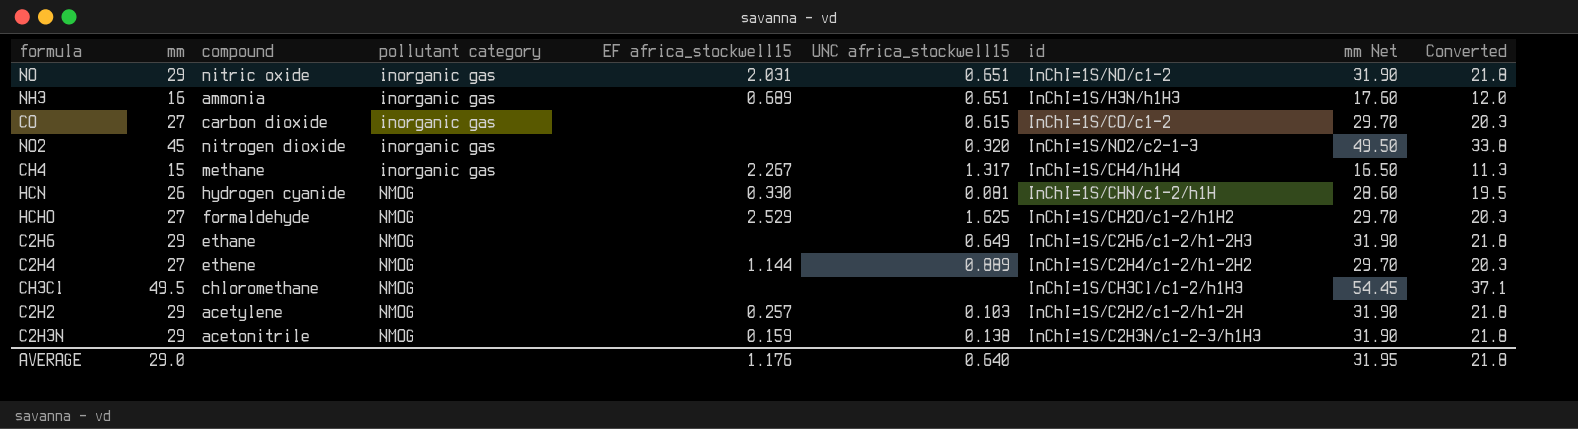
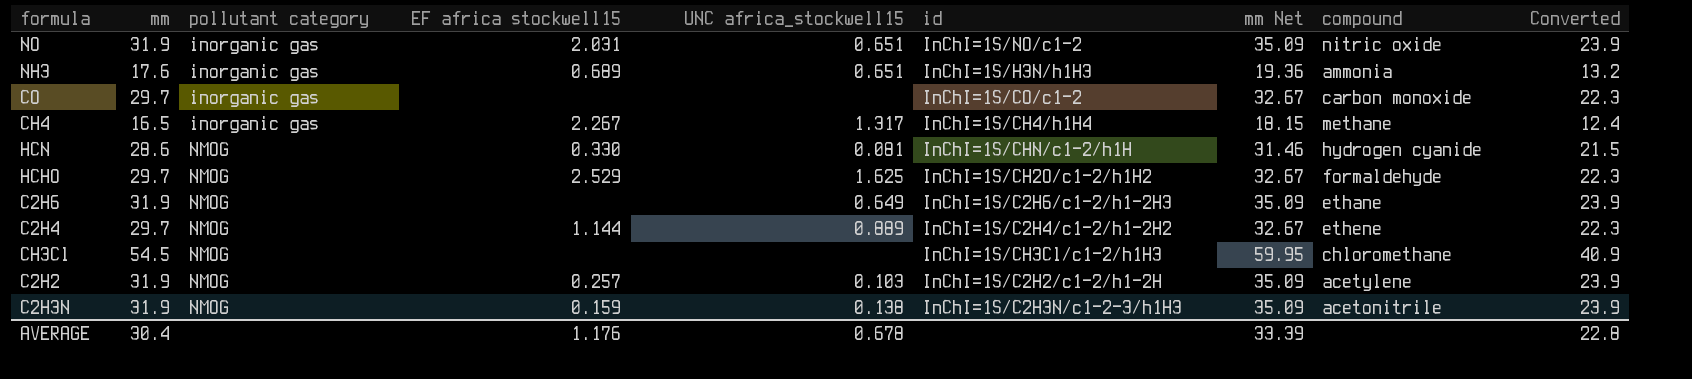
column name: EF africa_stockwell15 -> EF africa stockwell15
column compound | position: 3 -> 8
row NO2: 45 | nitrogen dioxide | inorganic gas | none | 0.320 | InChI=1S/NO2/c2-1-3 | 49.50 | 33.8 -> none
NO | mm: 29 -> 31.9
NO | mm Net: 31.90 -> 35.09
NO | Converted: 21.8 -> 23.9
NH3 | mm: 16 -> 17.6
NH3 | mm Net: 17.60 -> 19.36
NH3 | Converted: 12.0 -> 13.2
CO | mm: 27 -> 29.7
CO | UNC africa_stockwell15: 0.615 -> none
CO | mm Net: 29.70 -> 32.67
CO | compound: carbon dioxide -> carbon monoxide
CO | Converted: 20.3 -> 22.3
CH4 | mm: 15 -> 16.5
CH4 | mm Net: 16.50 -> 18.15
CH4 | Converted: 11.3 -> 12.4
HCN | mm: 26 -> 28.6
HCN | mm Net: 28.60 -> 31.46
HCN | Converted: 19.5 -> 21.5
HCHO | mm: 27 -> 29.7
HCHO | mm Net: 29.70 -> 32.67
HCHO | Converted: 20.3 -> 22.3
C2H6 | mm: 29 -> 31.9
C2H6 | mm Net: 31.90 -> 35.09
C2H6 | Converted: 21.8 -> 23.9
C2H4 | mm: 27 -> 29.7
C2H4 | mm Net: 29.70 -> 32.67
C2H4 | Converted: 20.3 -> 22.3
CH3Cl | mm: 49.5 -> 54.5
CH3Cl | mm Net: 54.45 -> 59.95
CH3Cl | Converted: 37.1 -> 40.9
C2H2 | mm: 29 -> 31.9
C2H2 | mm Net: 31.90 -> 35.09
C2H2 | Converted: 21.8 -> 23.9
C2H3N | mm: 29 -> 31.9
C2H3N | mm Net: 31.90 -> 35.09
C2H3N | Converted: 21.8 -> 23.9
AVERAGE | mm: 29.0 -> 30.4
AVERAGE | UNC africa_stockwell15: 0.640 -> 0.678
AVERAGE | mm Net: 31.95 -> 33.39
AVERAGE | Converted: 21.8 -> 22.8

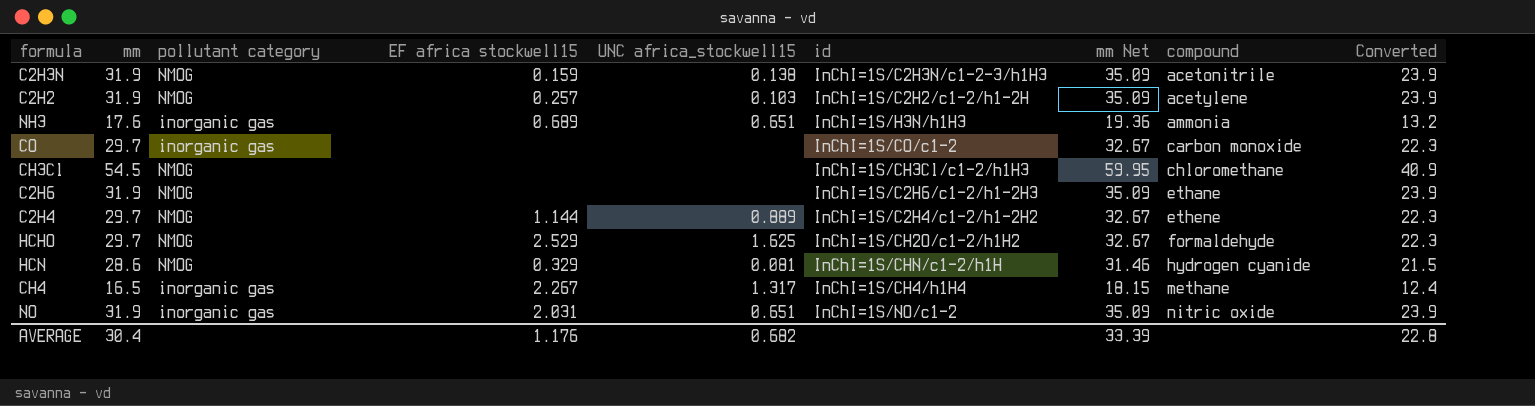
row order: pollutant category ascending -> compound ascending
C2H6 | UNC africa_stockwell15: 0.649 -> none
HCN | EF africa stockwell15: 0.330 -> 0.329
AVERAGE | UNC africa_stockwell15: 0.678 -> 0.682

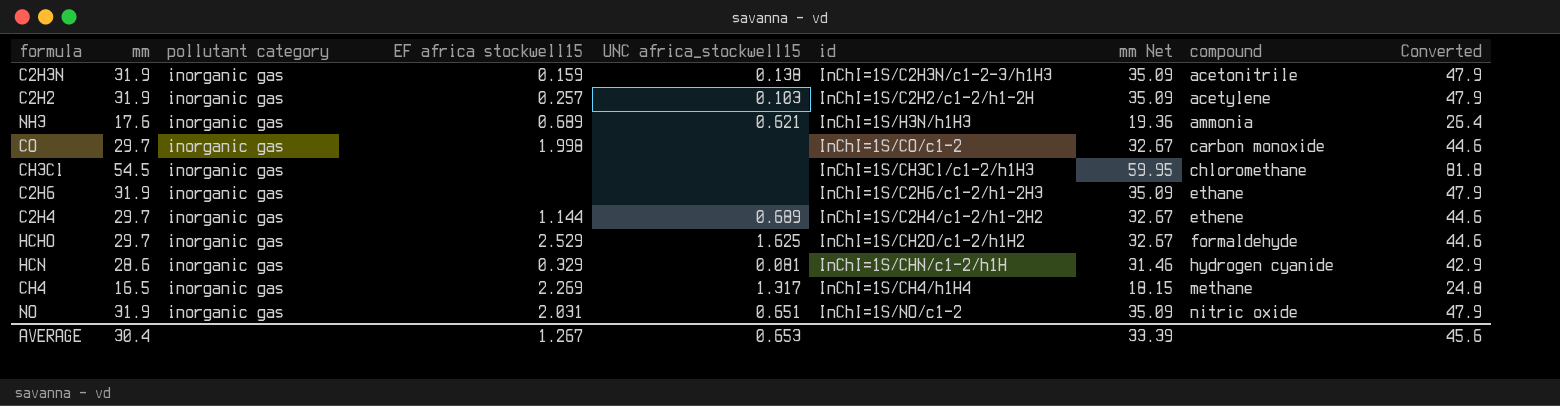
column Converted | formula: [mm] * 0.75 -> [mm] * 1.5
C2H3N | pollutant category: NMOG -> inorganic gas
C2H2 | pollutant category: NMOG -> inorganic gas
NH3 | UNC africa_stockwell15: 0.651 -> 0.621
CO | EF africa stockwell15: none -> 1.998
CH3Cl | pollutant category: NMOG -> inorganic gas
C2H6 | pollutant category: NMOG -> inorganic gas
C2H4 | pollutant category: NMOG -> inorganic gas
C2H4 | UNC africa_stockwell15: 0.889 -> 0.689
HCHO | pollutant category: NMOG -> inorganic gas
HCN | pollutant category: NMOG -> inorganic gas
CH4 | EF africa stockwell15: 2.267 -> 2.269
AVERAGE | EF africa stockwell15: 1.176 -> 1.267
AVERAGE | UNC africa_stockwell15: 0.682 -> 0.653
AVERAGE | Converted: 22.8 -> 45.6

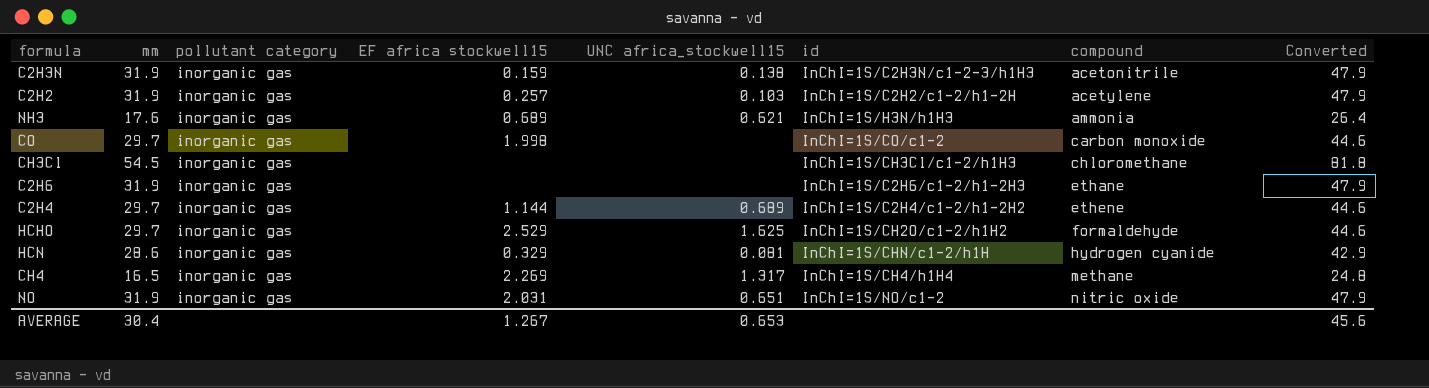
column mm Net | formula: [mm] * 1.1 -> none

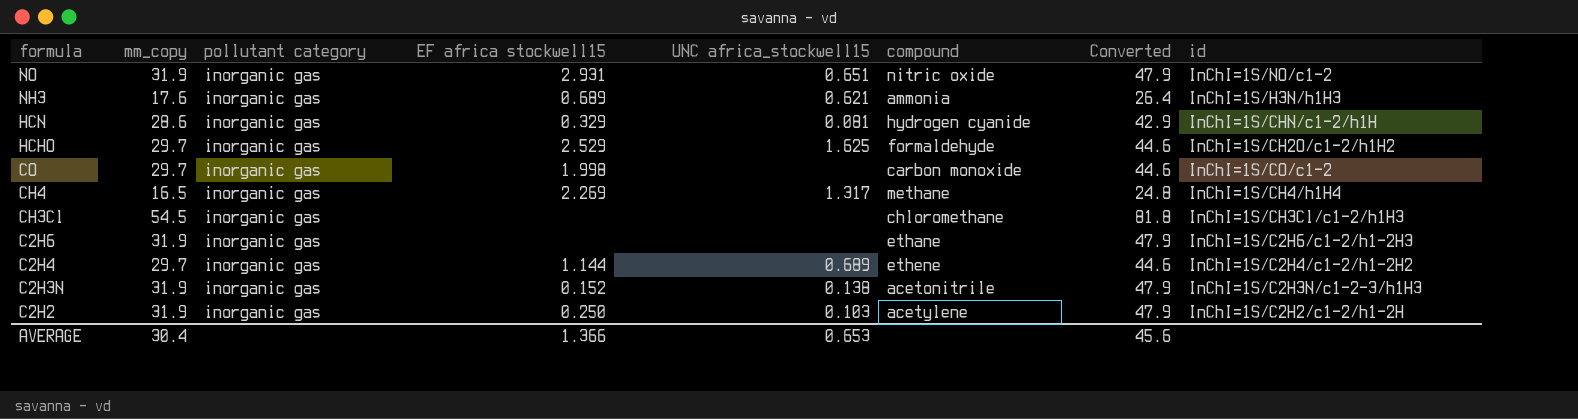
row order: compound ascending -> formula descending
column name: mm -> mm_copy
column id | position: 6 -> 8
NO | EF africa stockwell15: 2.031 -> 2.931
C2H3N | EF africa stockwell15: 0.159 -> 0.152
C2H2 | EF africa stockwell15: 0.257 -> 0.250
AVERAGE | EF africa stockwell15: 1.267 -> 1.366

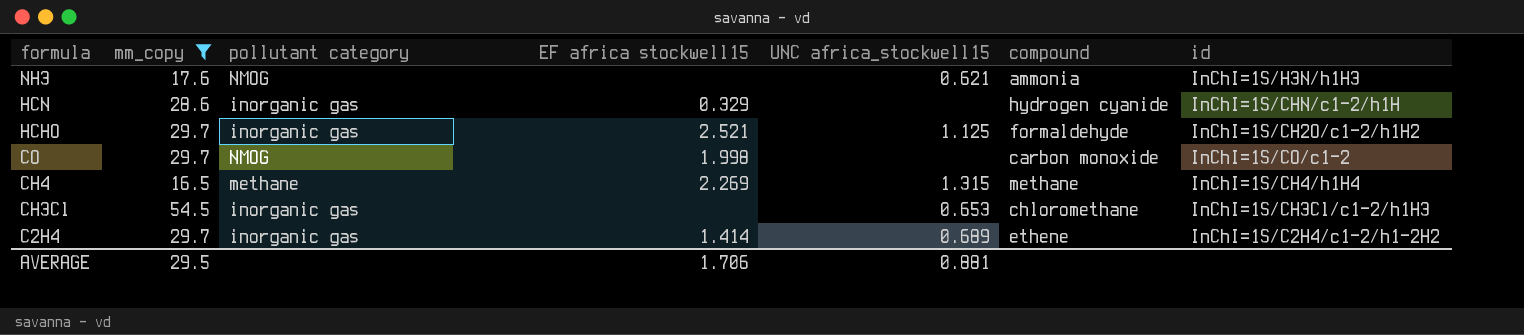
filter: none -> mm_copy != 31.9
column Converted | formula: [mm_copy] * 1.5 -> none
NH3 | pollutant category: inorganic gas -> NMOG
NH3 | EF africa stockwell15: 0.689 -> none
HCN | UNC africa_stockwell15: 0.081 -> none
HCHO | EF africa stockwell15: 2.529 -> 2.521
HCHO | UNC africa_stockwell15: 1.625 -> 1.125
CO | pollutant category: inorganic gas -> NMOG
CH4 | pollutant category: inorganic gas -> methane
CH4 | UNC africa_stockwell15: 1.317 -> 1.315
CH3Cl | UNC africa_stockwell15: none -> 0.653
C2H4 | EF africa stockwell15: 1.144 -> 1.414
AVERAGE | mm_copy: 30.4 -> 29.5
AVERAGE | EF africa stockwell15: 1.366 -> 1.706
AVERAGE | UNC africa_stockwell15: 0.653 -> 0.881

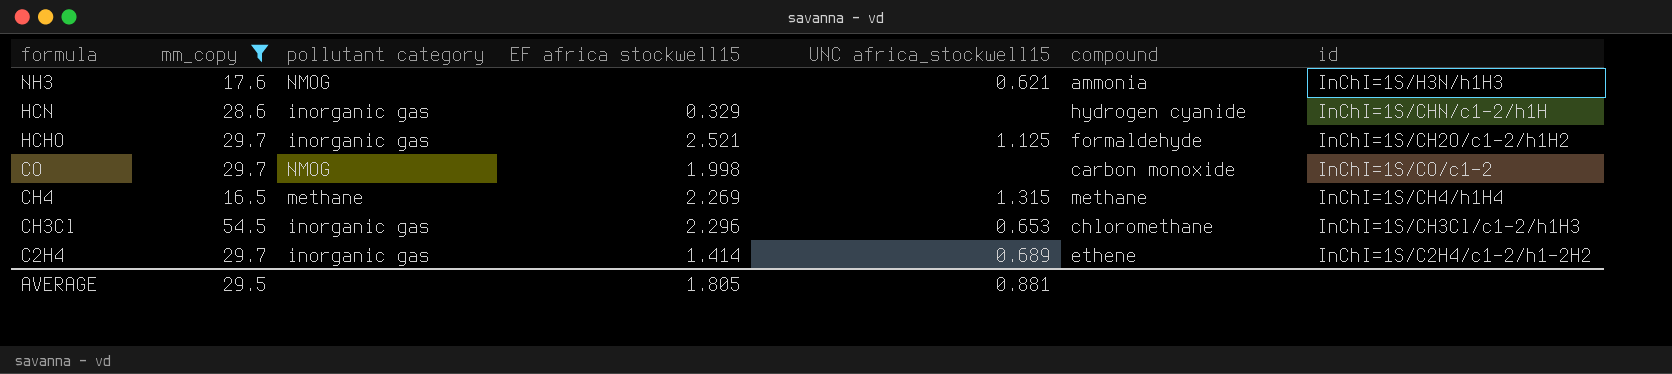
CH3Cl | EF africa stockwell15: none -> 2.296
AVERAGE | EF africa stockwell15: 1.706 -> 1.805

